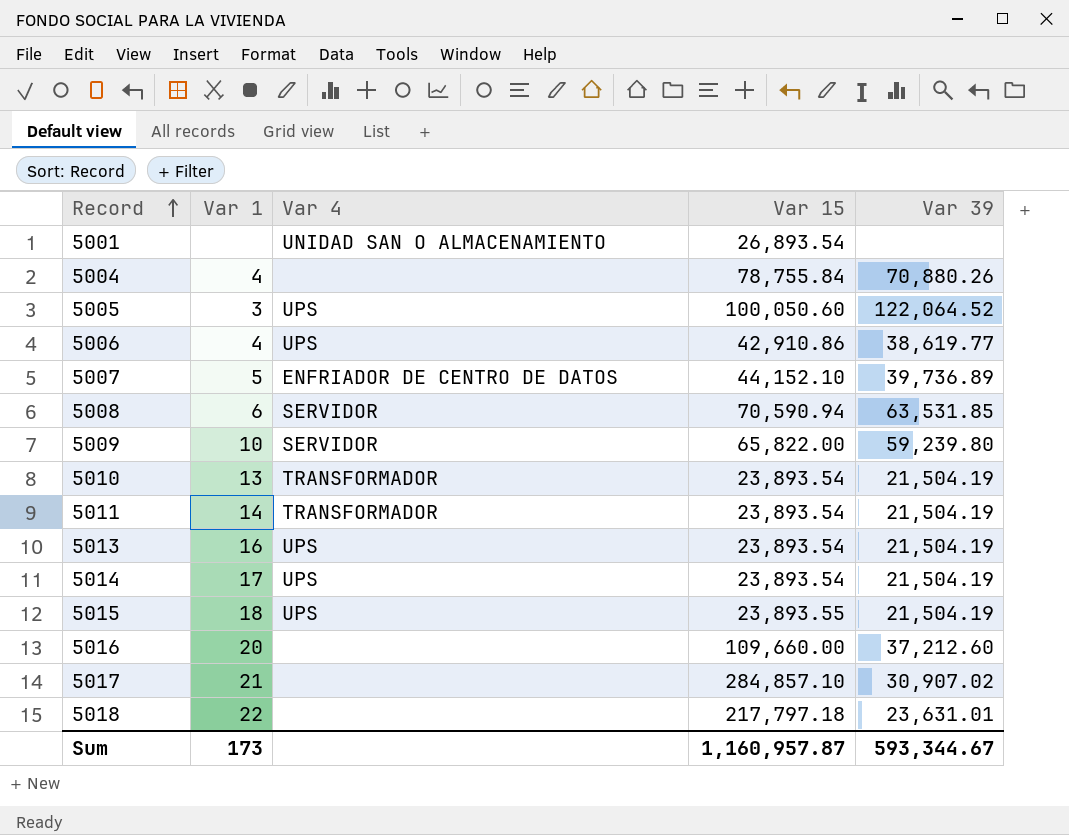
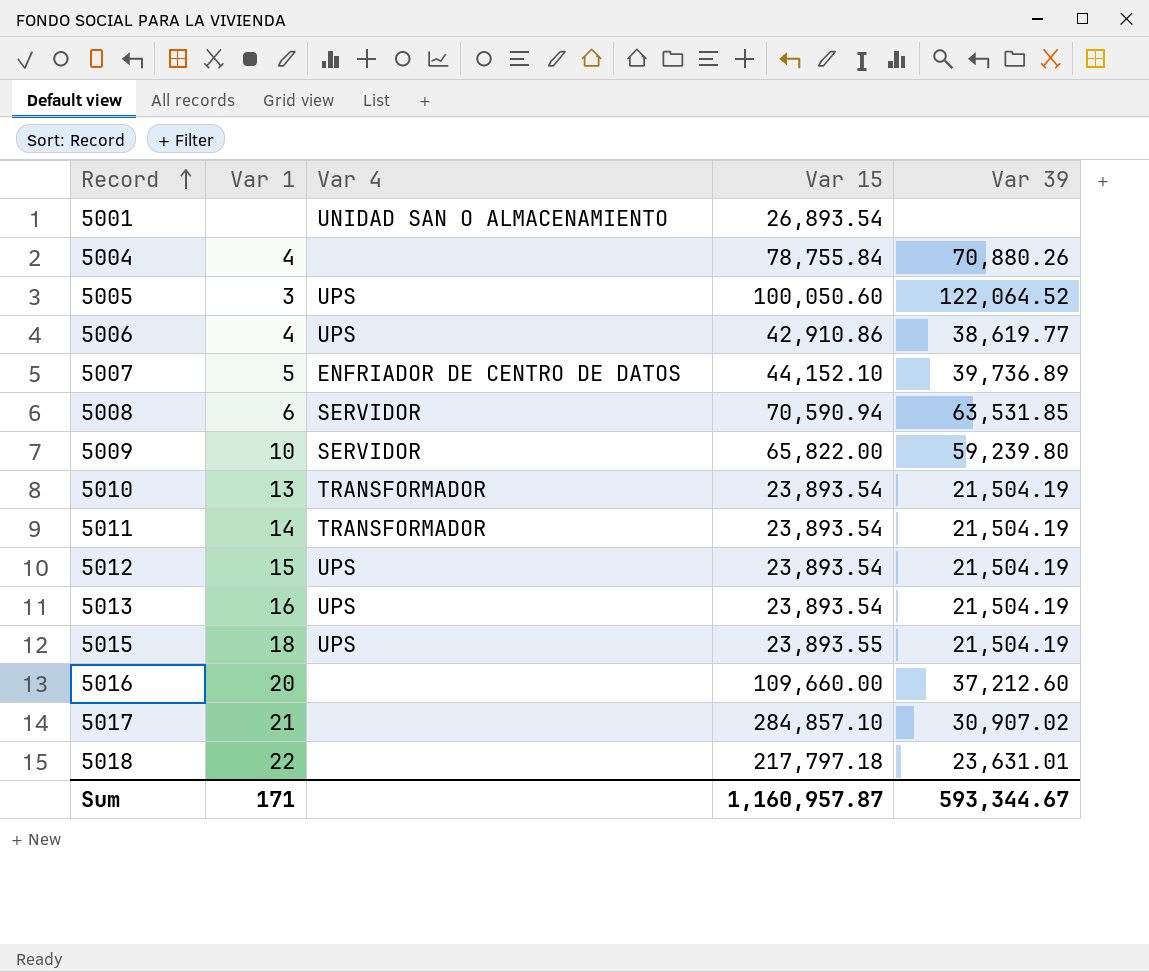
row 5014: 17 | UPS | 23,893.54 | 21,504.19 -> none
row 5012: none -> 15 | UPS | 23,893.54 | 21,504.19
Sum | Var 1: 173 -> 171

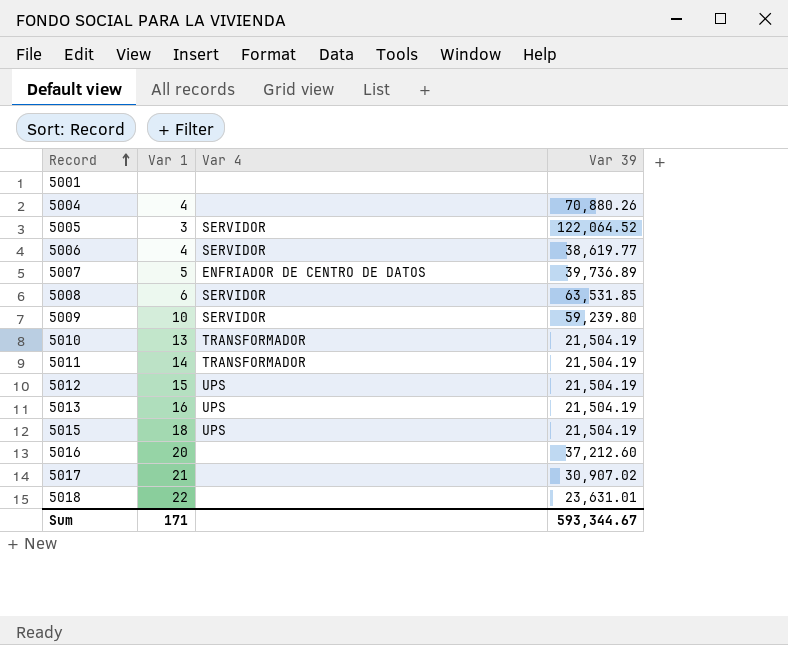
column Var 15 | position: 4 -> none
5001 | Var 4: UNIDAD SAN O ALMACENAMIENTO -> none
5005 | Var 4: UPS -> SERVIDOR
5006 | Var 4: UPS -> SERVIDOR

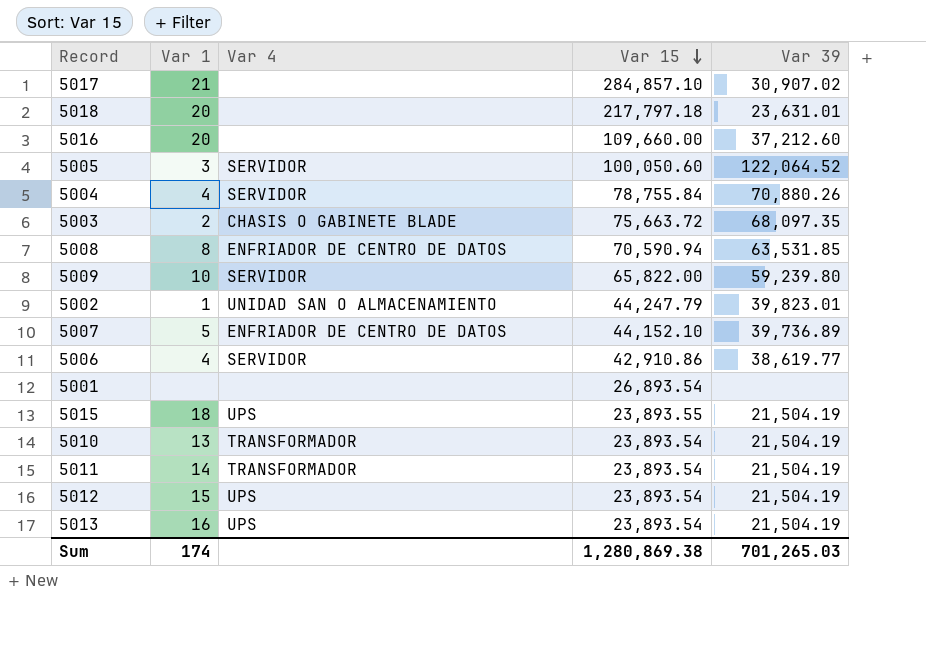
row order: Record ascending -> Var 15 descending
column Var 15 | position: none -> 4
5018 | Var 1: 22 -> 20
5004 | Var 4: none -> SERVIDOR
row 5003: none -> 2 | CHASIS O GABINETE BLADE | 75,663.72 | 68,097.35
5008 | Var 1: 6 -> 8
5008 | Var 4: SERVIDOR -> ENFRIADOR DE CENTRO DE DATOS
row 5002: none -> 1 | UNIDAD SAN O ALMACENAMIENTO | 44,247.79 | 39,823.01
Sum | Var 1: 171 -> 174
Sum | Var 39: 593,344.67 -> 701,265.03

